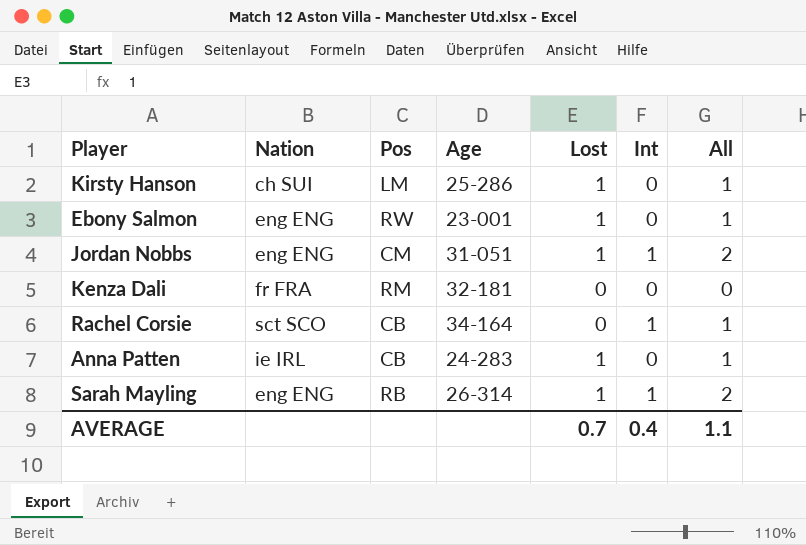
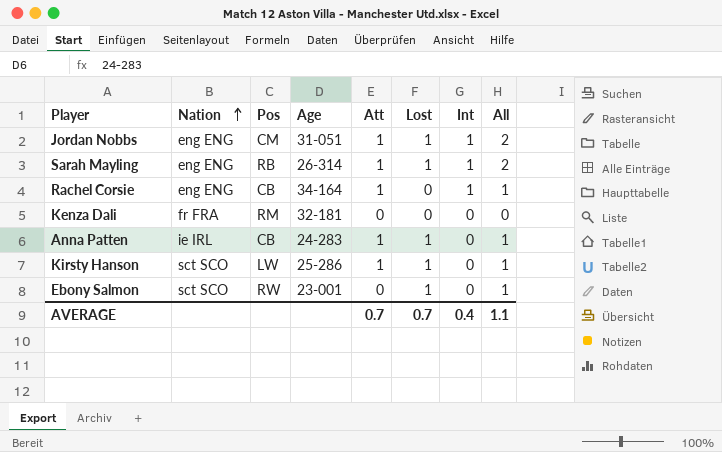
row order: none -> Nation ascending
column Att | position: none -> 5
Rachel Corsie | Nation: sct SCO -> eng ENG
Kirsty Hanson | Nation: ch SUI -> sct SCO
Kirsty Hanson | Pos: LM -> LW
Ebony Salmon | Nation: eng ENG -> sct SCO

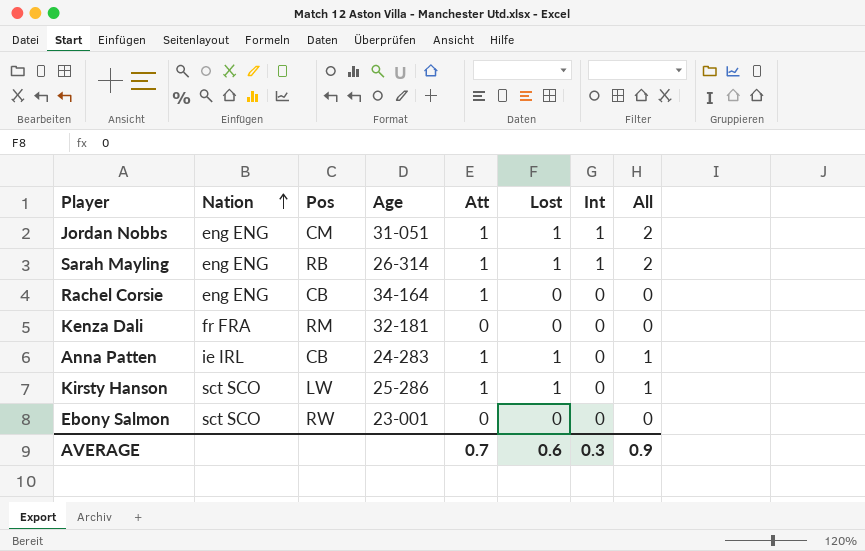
Rachel Corsie | Int: 1 -> 0
Rachel Corsie | All: 1 -> 0
Ebony Salmon | Lost: 1 -> 0
Ebony Salmon | All: 1 -> 0
AVERAGE | Lost: 0.7 -> 0.6
AVERAGE | Int: 0.4 -> 0.3
AVERAGE | All: 1.1 -> 0.9

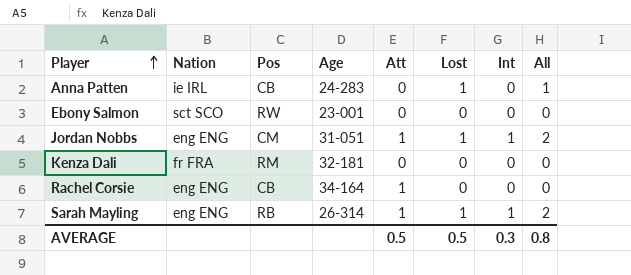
row order: Nation ascending -> Player ascending
row Kirsty Hanson: sct SCO | LW | 25-286 | 1 | 1 | 0 | 1 -> none
Anna Patten | Att: 1 -> 0
AVERAGE | Att: 0.7 -> 0.5
AVERAGE | Lost: 0.6 -> 0.5
AVERAGE | All: 0.9 -> 0.8

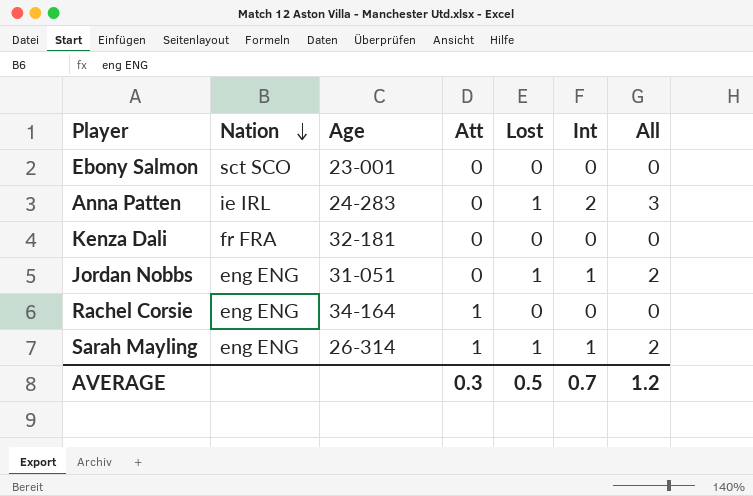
row order: Player ascending -> Nation descending
column Pos | position: 3 -> none
Anna Patten | Int: 0 -> 2
Anna Patten | All: 1 -> 3
Jordan Nobbs | Att: 1 -> 0
AVERAGE | Att: 0.5 -> 0.3
AVERAGE | Int: 0.3 -> 0.7
AVERAGE | All: 0.8 -> 1.2

